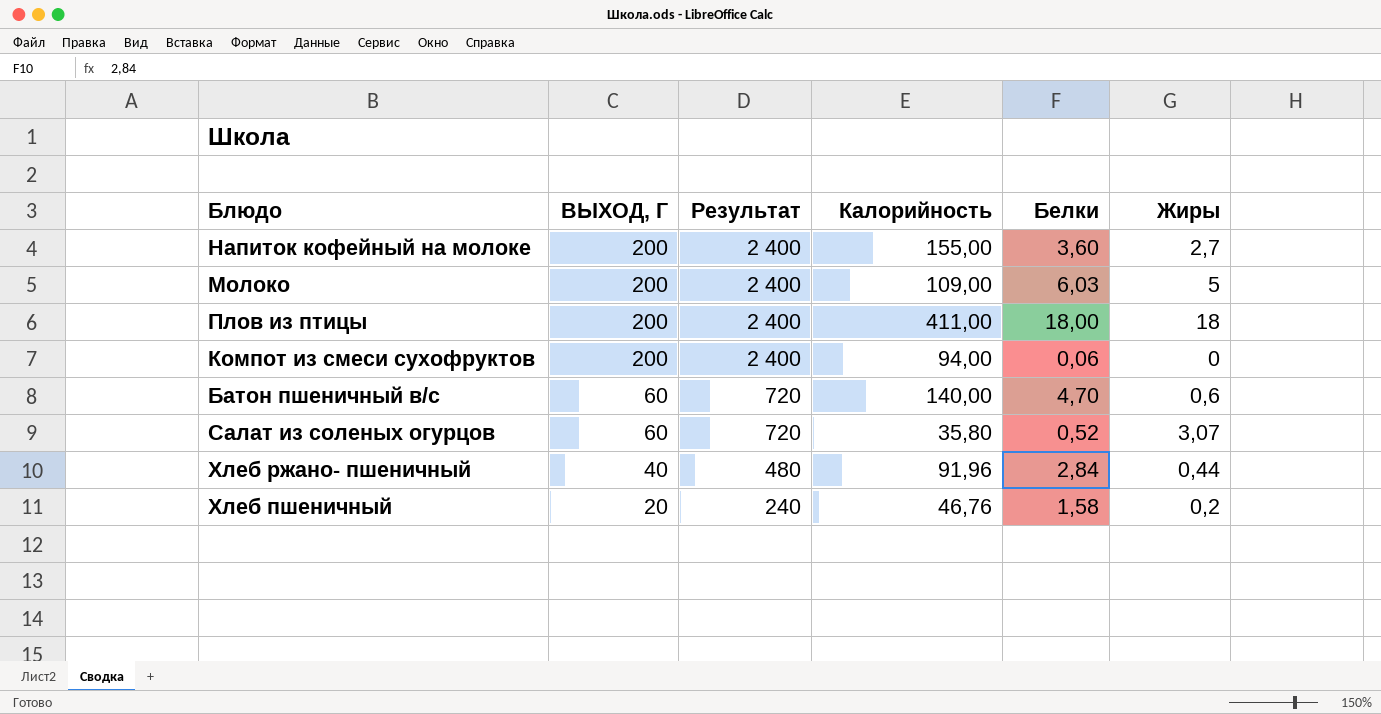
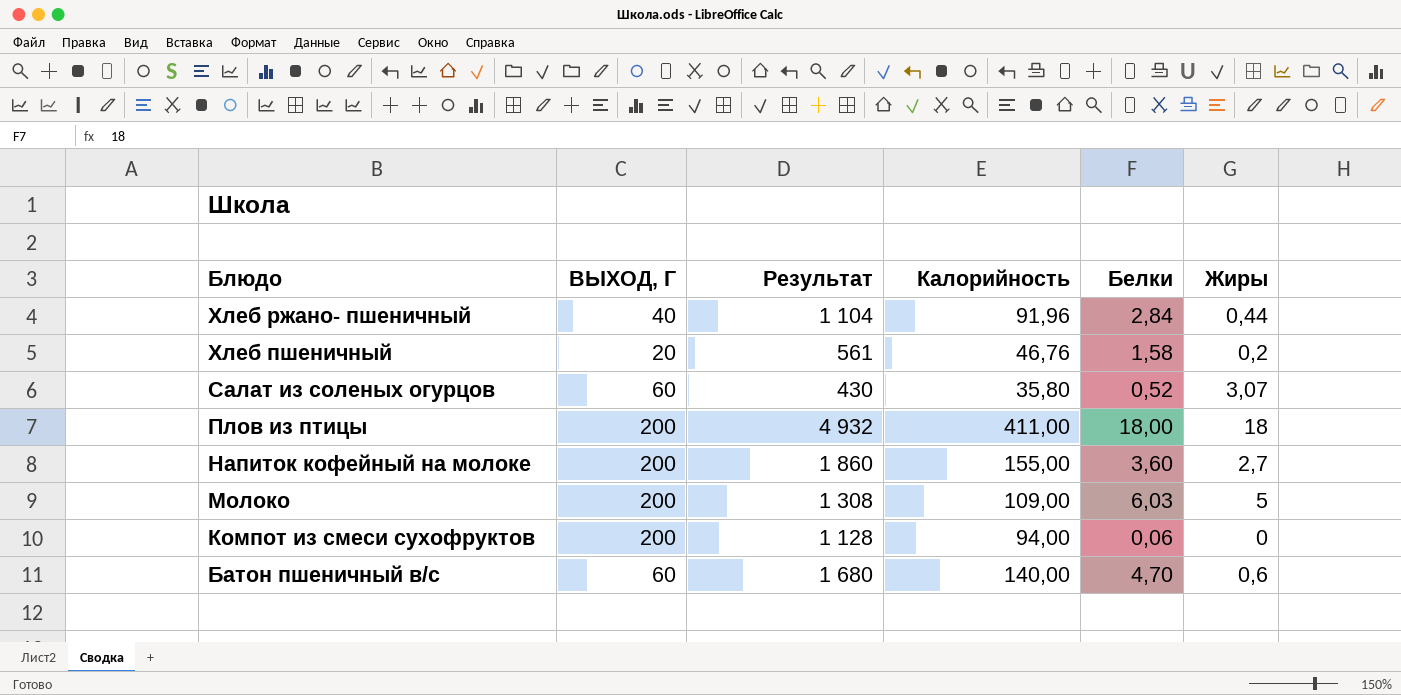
row order: ВЫХОД, Г descending -> Блюдо descending
column Результат | formula: [ВЫХОД, Г] * 12 -> [Калорийность] * 12

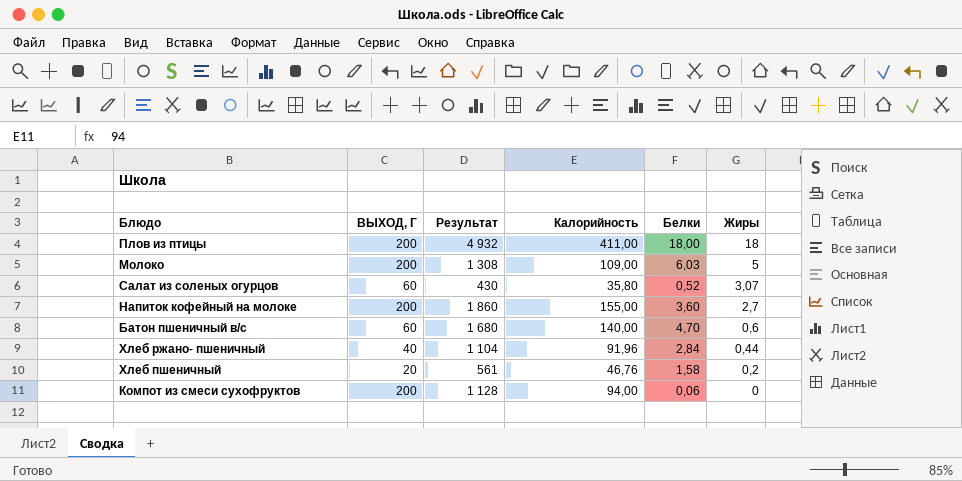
row order: Блюдо descending -> Жиры descending

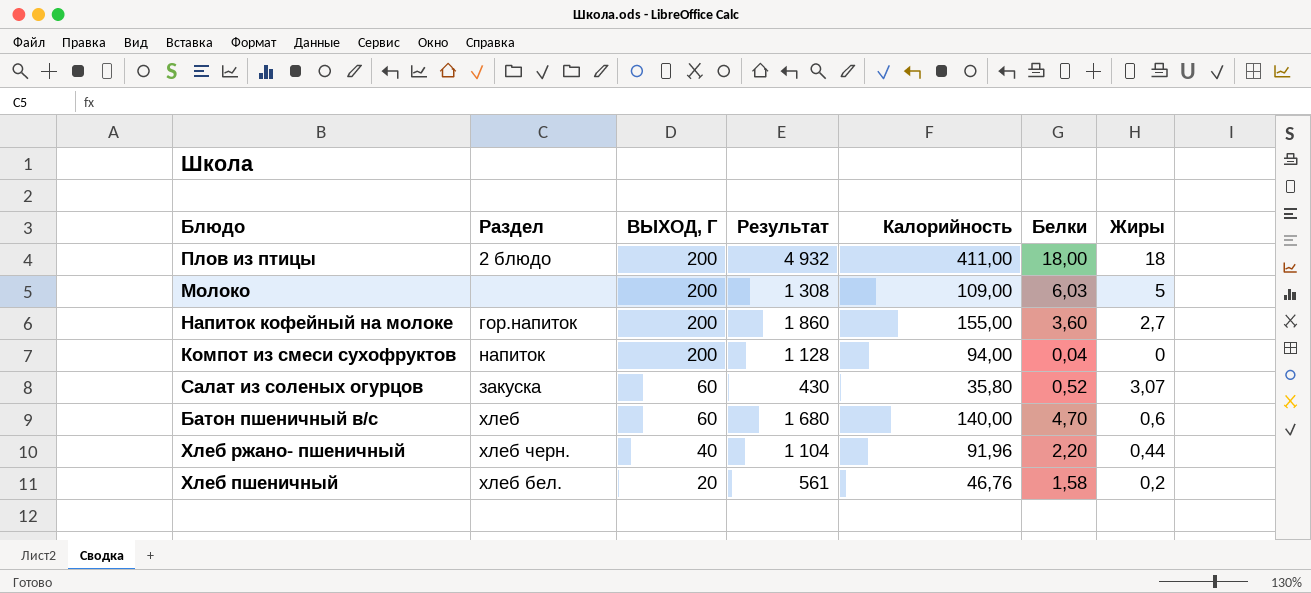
row order: Жиры descending -> ВЫХОД, Г descending
column Раздел | position: none -> 2
Компот из смеси сухофруктов | Белки: 0,06 -> 0,04
Хлеб ржано- пшеничный | Белки: 2,84 -> 2,20

